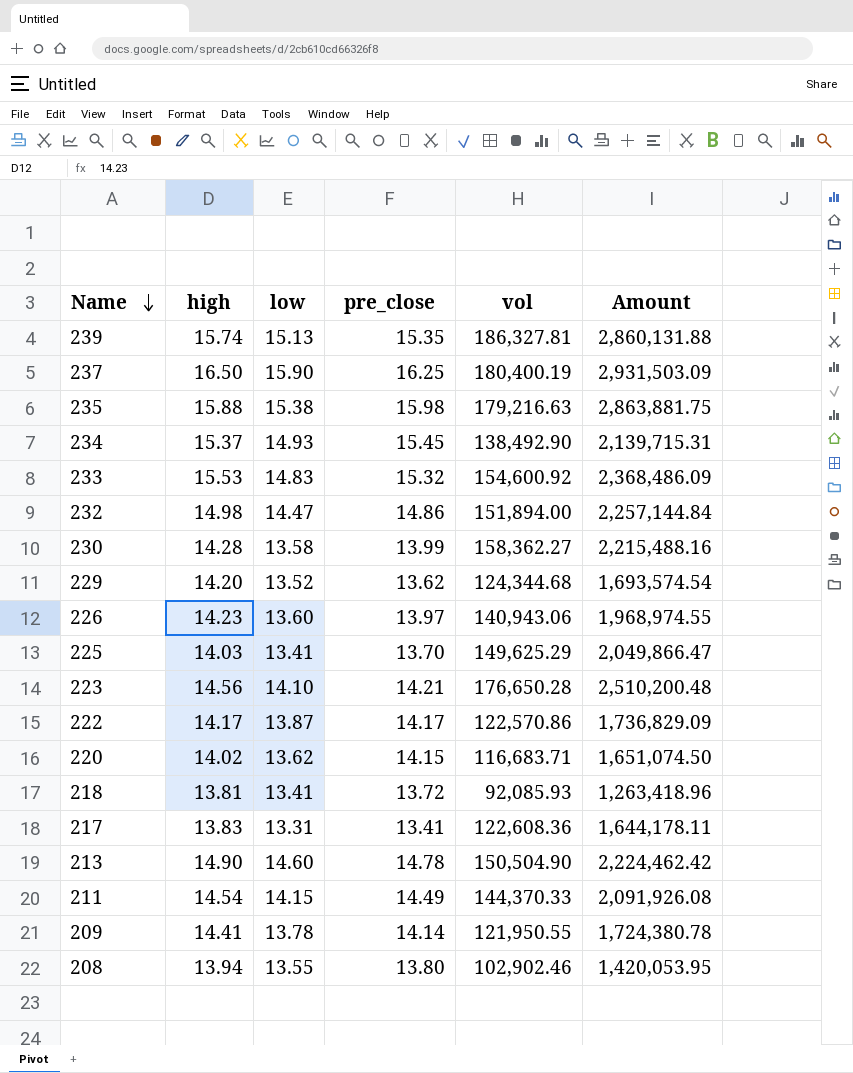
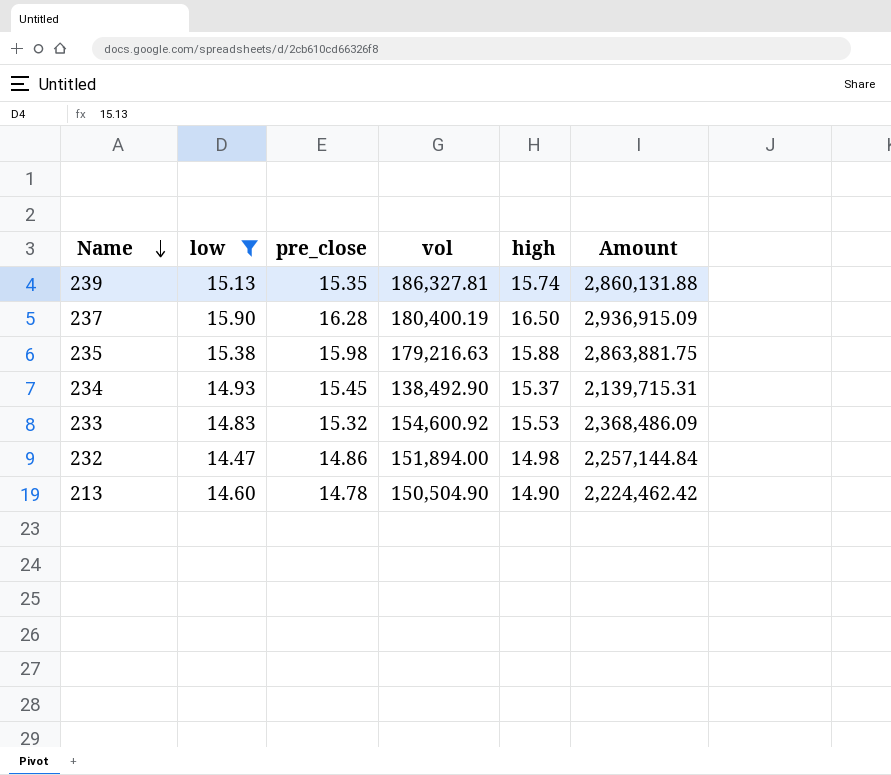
filter: none -> low >= 14.47
column high | position: 2 -> 5
237 | pre_close: 16.25 -> 16.28
237 | Amount: 2,931,503.09 -> 2,936,915.09

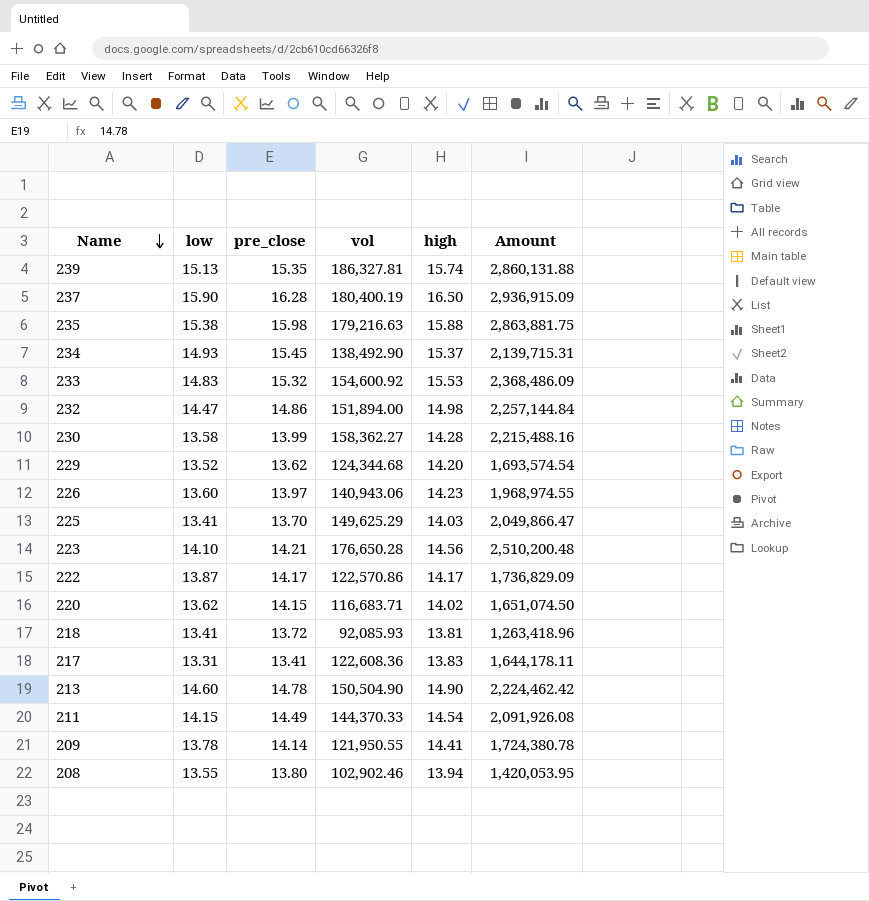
filter: low >= 14.47 -> none

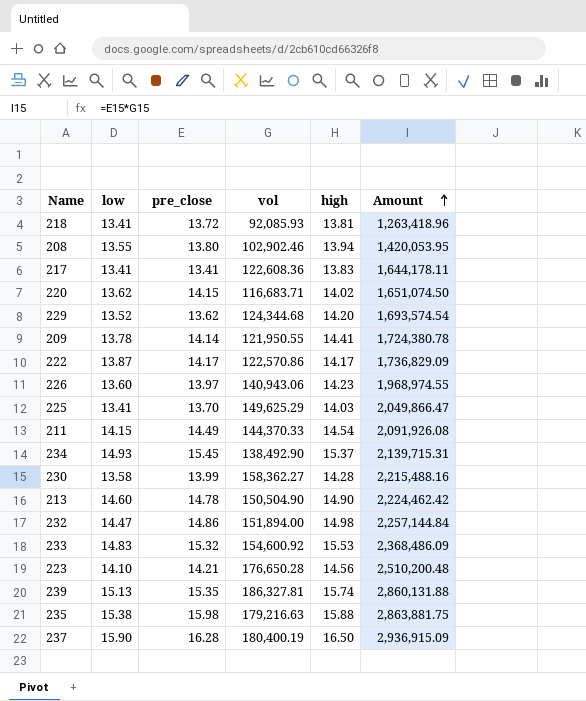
row order: Name descending -> Amount ascending
217 | low: 13.31 -> 13.41

